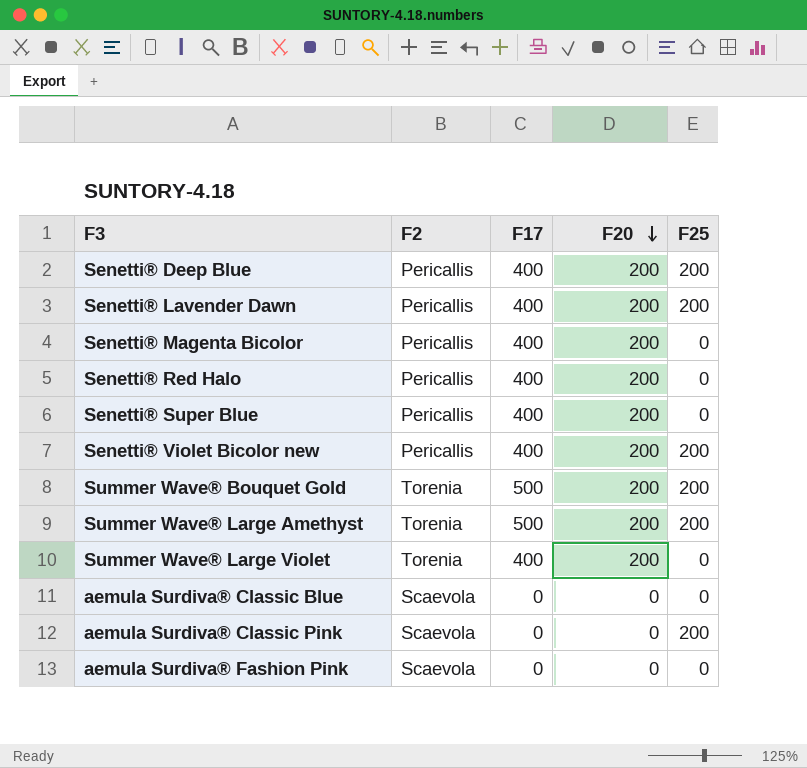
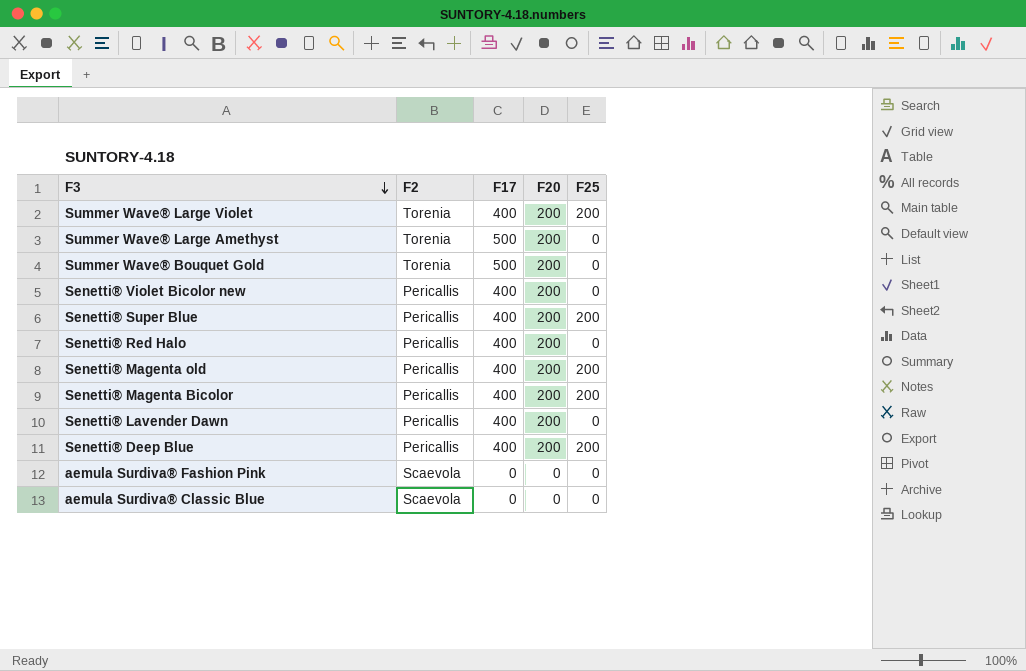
row order: F20 descending -> F3 descending
row aemula Surdiva® Classic Pink: Scaevola | 0 | 0 | 200 -> none
Summer Wave® Large Violet | F25: 0 -> 200
Summer Wave® Large Amethyst | F25: 200 -> 0
Summer Wave® Bouquet Gold | F25: 200 -> 0
Senetti® Violet Bicolor new | F25: 200 -> 0
Senetti® Super Blue | F25: 0 -> 200
row Senetti® Magenta old: none -> Pericallis | 400 | 200 | 200
Senetti® Magenta Bicolor | F25: 0 -> 200
Senetti® Lavender Dawn | F25: 200 -> 0

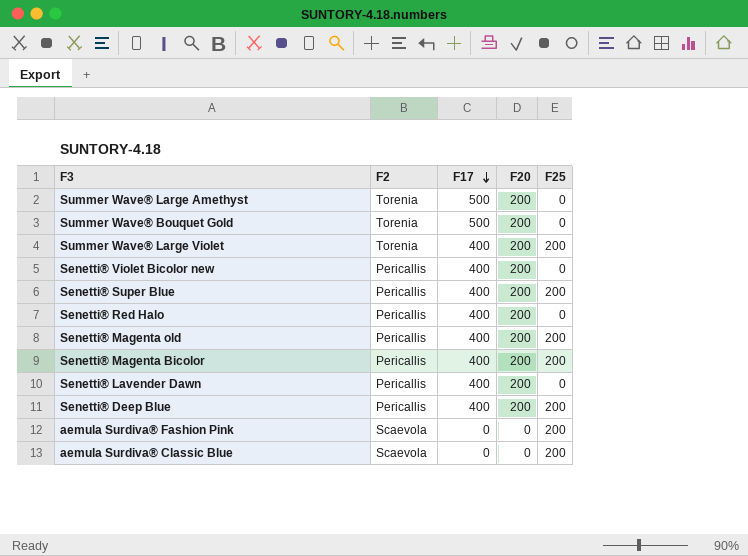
row order: F3 descending -> F17 descending
aemula Surdiva® Fashion Pink | F25: 0 -> 200
aemula Surdiva® Classic Blue | F25: 0 -> 200

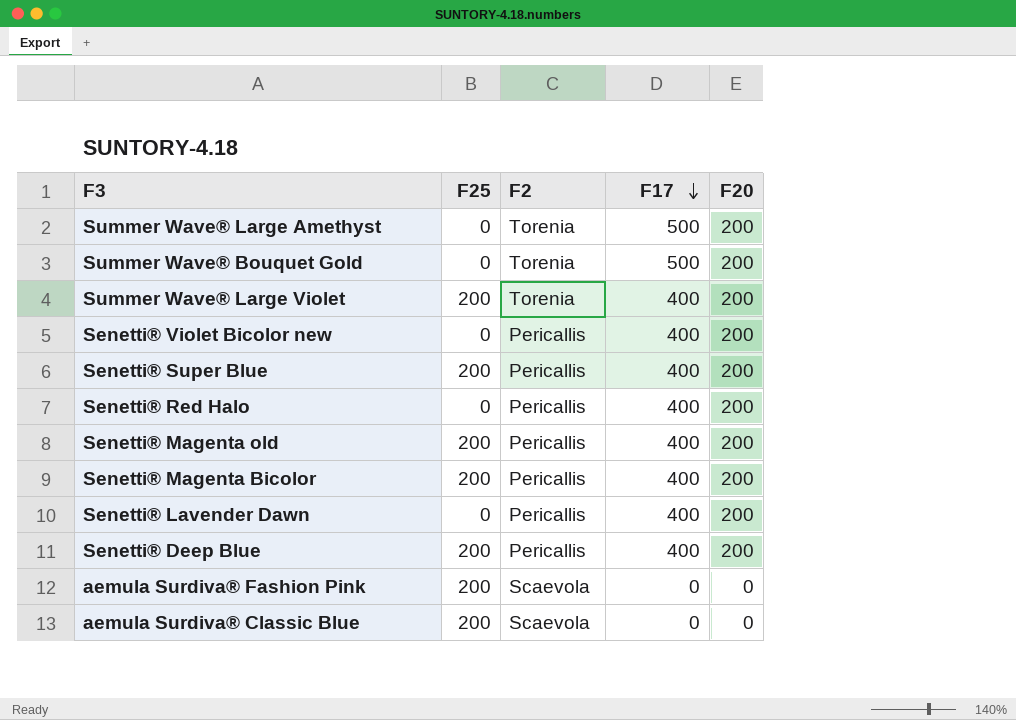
column F25 | position: 5 -> 2

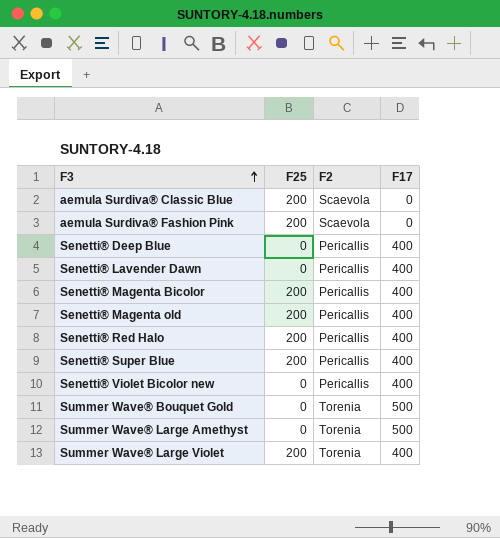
row order: F17 descending -> F3 ascending
column F20 | position: 5 -> none
Senetti® Deep Blue | F25: 200 -> 0
Senetti® Red Halo | F25: 0 -> 200

